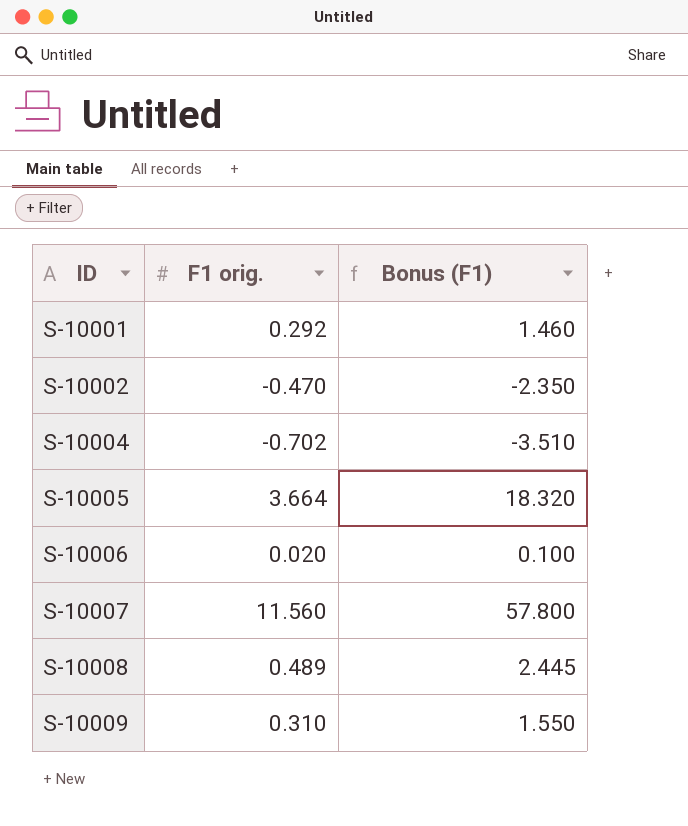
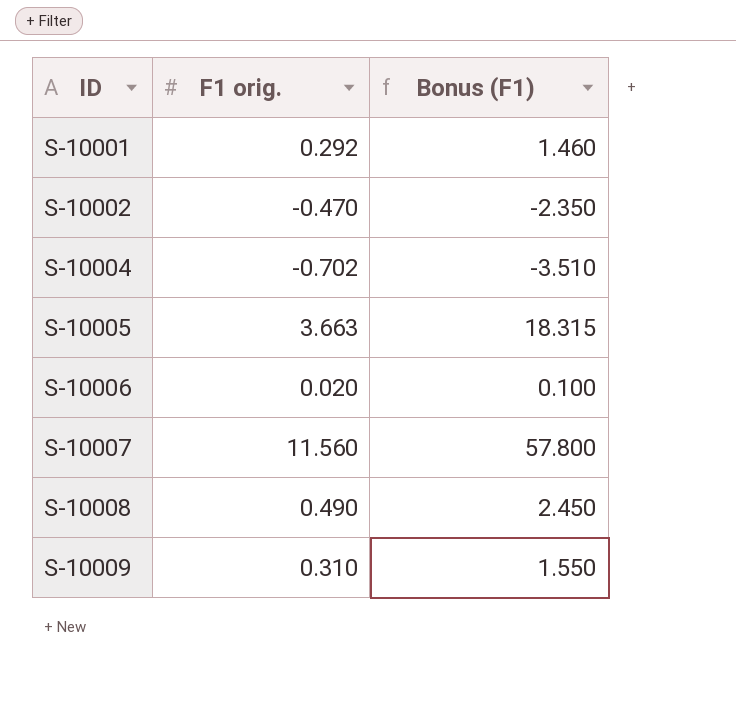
S-10005 | F1 orig.: 3.664 -> 3.663
S-10005 | Bonus (F1): 18.320 -> 18.315
S-10008 | F1 orig.: 0.489 -> 0.490
S-10008 | Bonus (F1): 2.445 -> 2.450

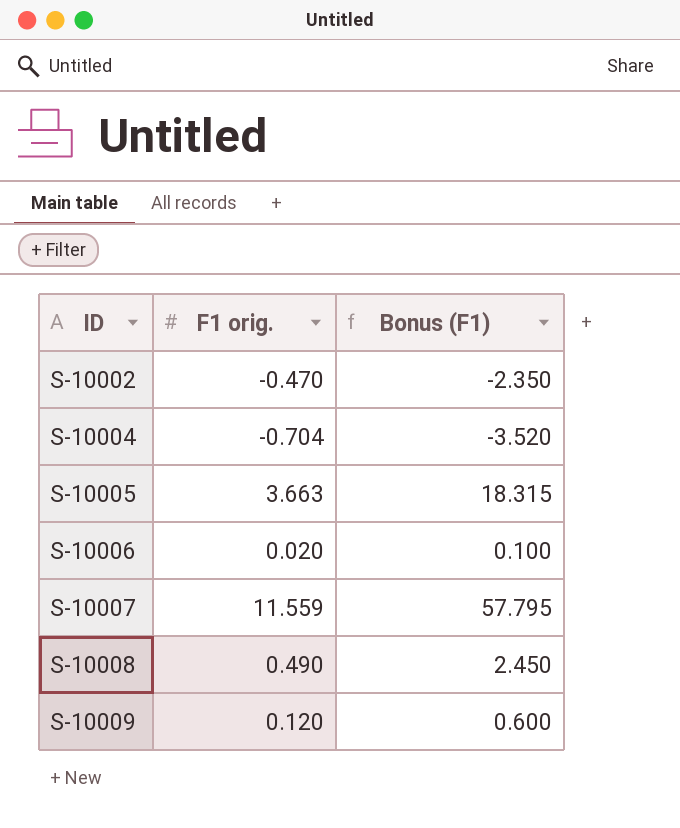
row S-10001: 0.292 | 1.460 -> none
S-10004 | F1 orig.: -0.702 -> -0.704
S-10004 | Bonus (F1): -3.510 -> -3.520
S-10007 | F1 orig.: 11.560 -> 11.559
S-10007 | Bonus (F1): 57.800 -> 57.795
S-10009 | F1 orig.: 0.310 -> 0.120
S-10009 | Bonus (F1): 1.550 -> 0.600

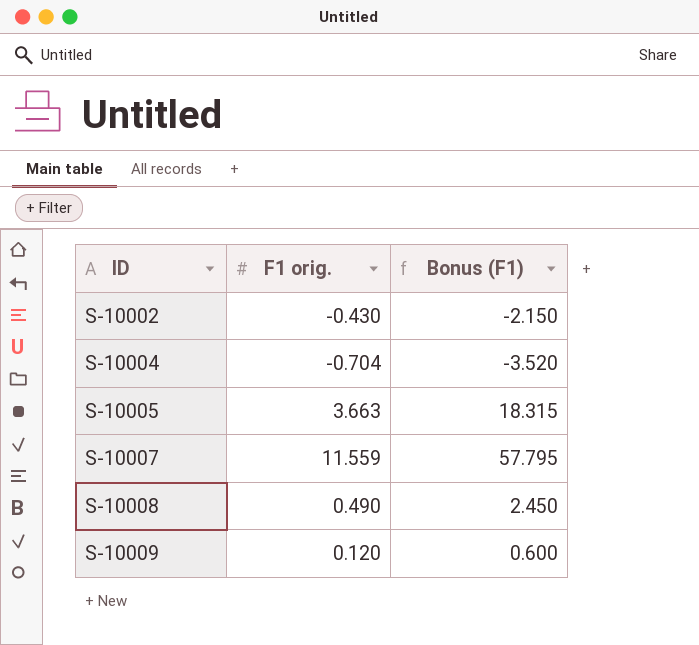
row S-10006: 0.020 | 0.100 -> none
S-10002 | F1 orig.: -0.470 -> -0.430
S-10002 | Bonus (F1): -2.350 -> -2.150

